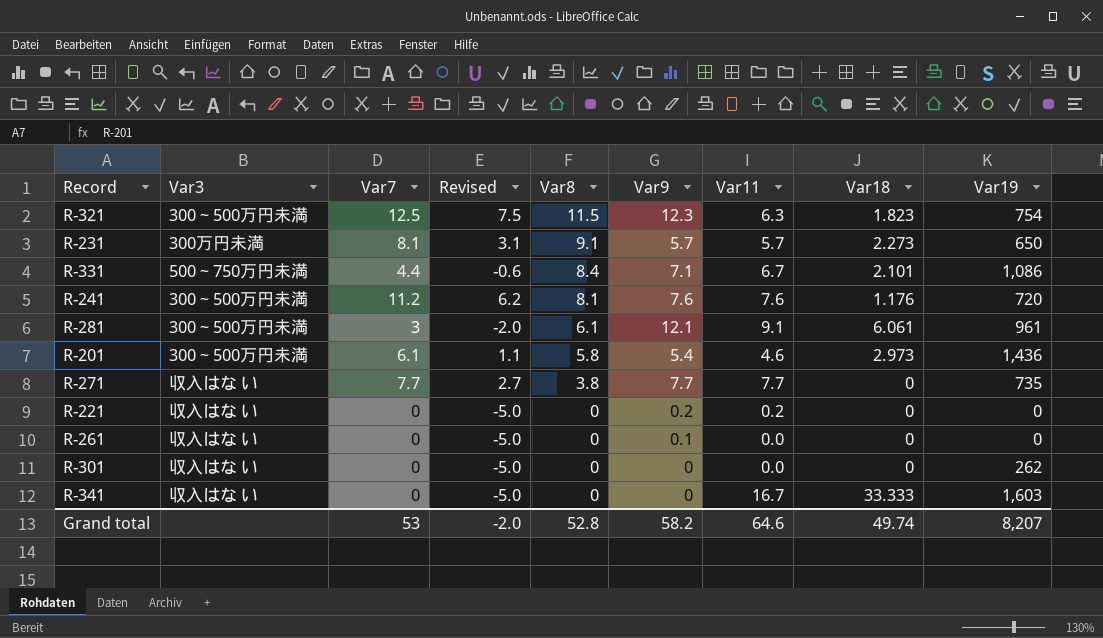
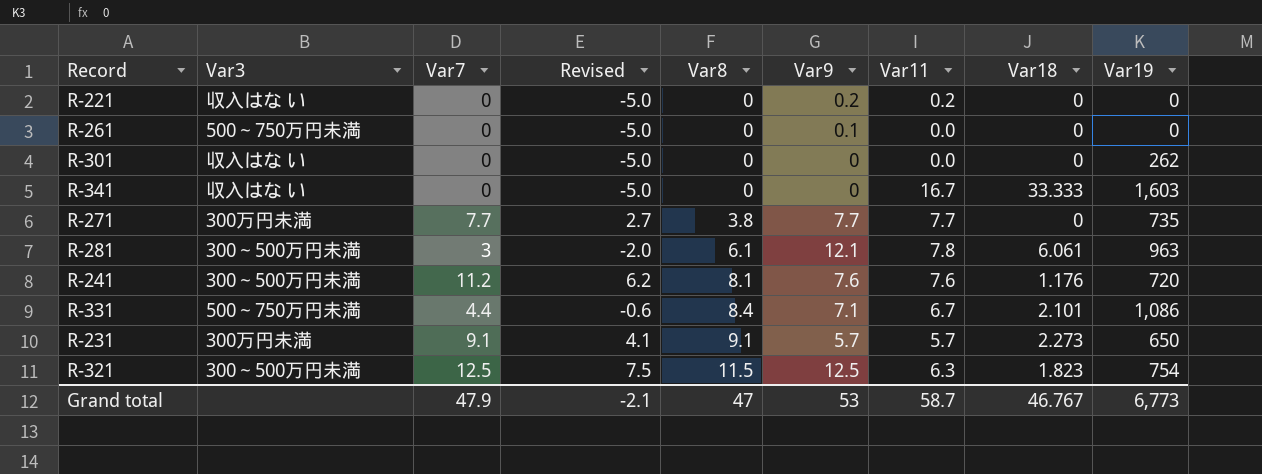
row order: Var8 descending -> Var8 ascending
row R-201: 300～500万円未満 | 6.1 | 1.1 | 5.8 | 5.4 | 4.6 | 2.973 | 1,436 -> none
R-261 | Var3: 収入はな い -> 500～750万円未満
R-271 | Var3: 収入はな い -> 300万円未満
R-281 | Var11: 9.1 -> 7.8
R-281 | Var19: 961 -> 963
R-231 | Var7: 8.1 -> 9.1
R-231 | Revised: 3.1 -> 4.1
R-321 | Var9: 12.3 -> 12.5
Grand total | Var7: 53 -> 47.9
Grand total | Revised: -2.0 -> -2.1
Grand total | Var8: 52.8 -> 47
Grand total | Var9: 58.2 -> 53
Grand total | Var11: 64.6 -> 58.7
Grand total | Var18: 49.74 -> 46.767
Grand total | Var19: 8,207 -> 6,773

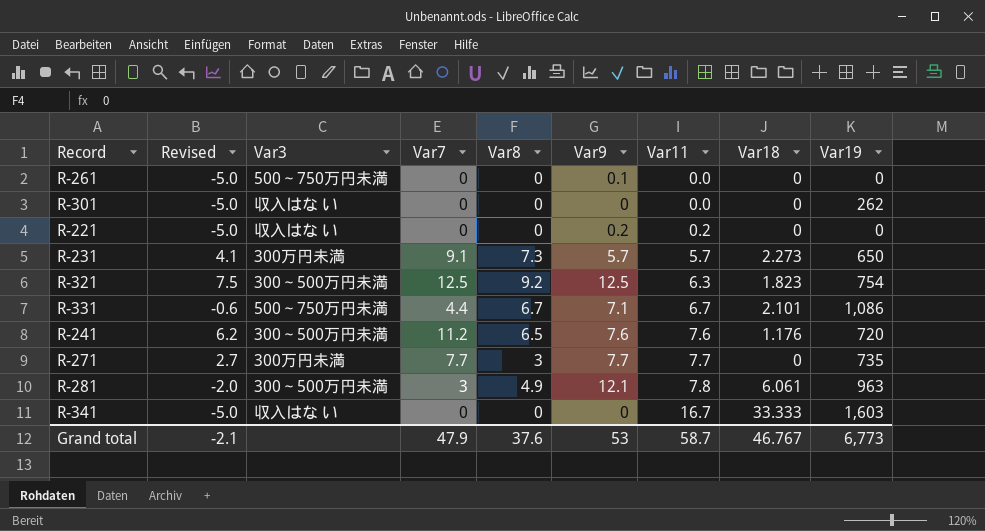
row order: Var8 ascending -> Var11 ascending
column Revised | position: 4 -> 2
R-231 | Var8: 9.1 -> 7.3
R-321 | Var8: 11.5 -> 9.2
R-331 | Var8: 8.4 -> 6.7
R-241 | Var8: 8.1 -> 6.5
R-271 | Var8: 3.8 -> 3
R-281 | Var8: 6.1 -> 4.9
Grand total | Var8: 47 -> 37.6

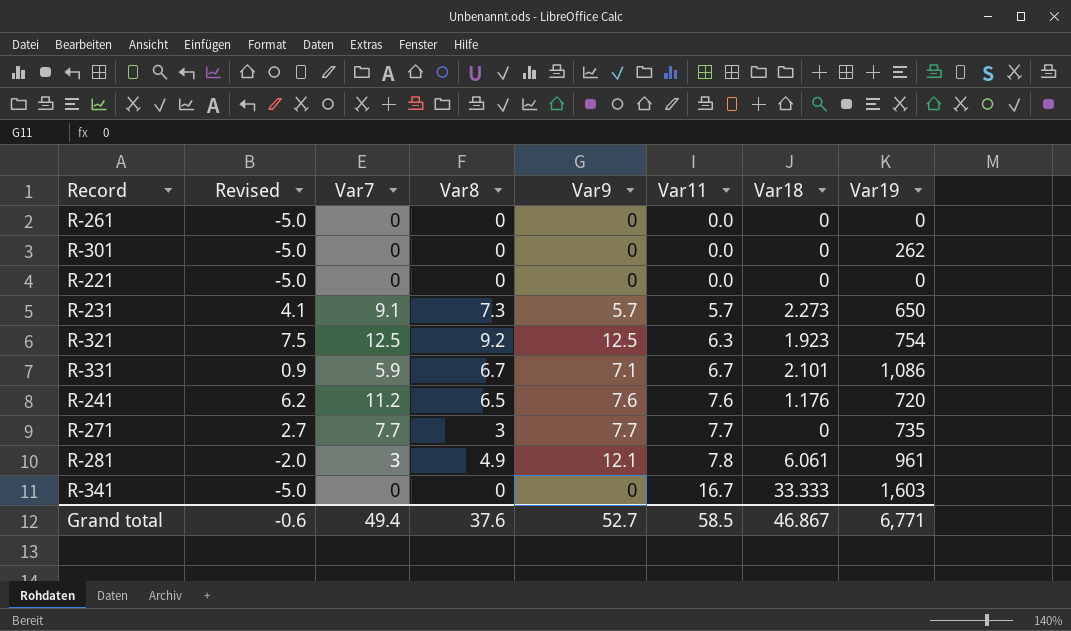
column Var3 | position: 3 -> none
R-261 | Var9: 0.1 -> 0
R-221 | Var9: 0.2 -> 0
R-221 | Var11: 0.2 -> 0.0
R-321 | Var18: 1.823 -> 1.923
R-331 | Revised: -0.6 -> 0.9
R-331 | Var7: 4.4 -> 5.9
R-281 | Var19: 963 -> 961
Grand total | Revised: -2.1 -> -0.6
Grand total | Var7: 47.9 -> 49.4
Grand total | Var9: 53 -> 52.7
Grand total | Var11: 58.7 -> 58.5
Grand total | Var18: 46.767 -> 46.867
Grand total | Var19: 6,773 -> 6,771

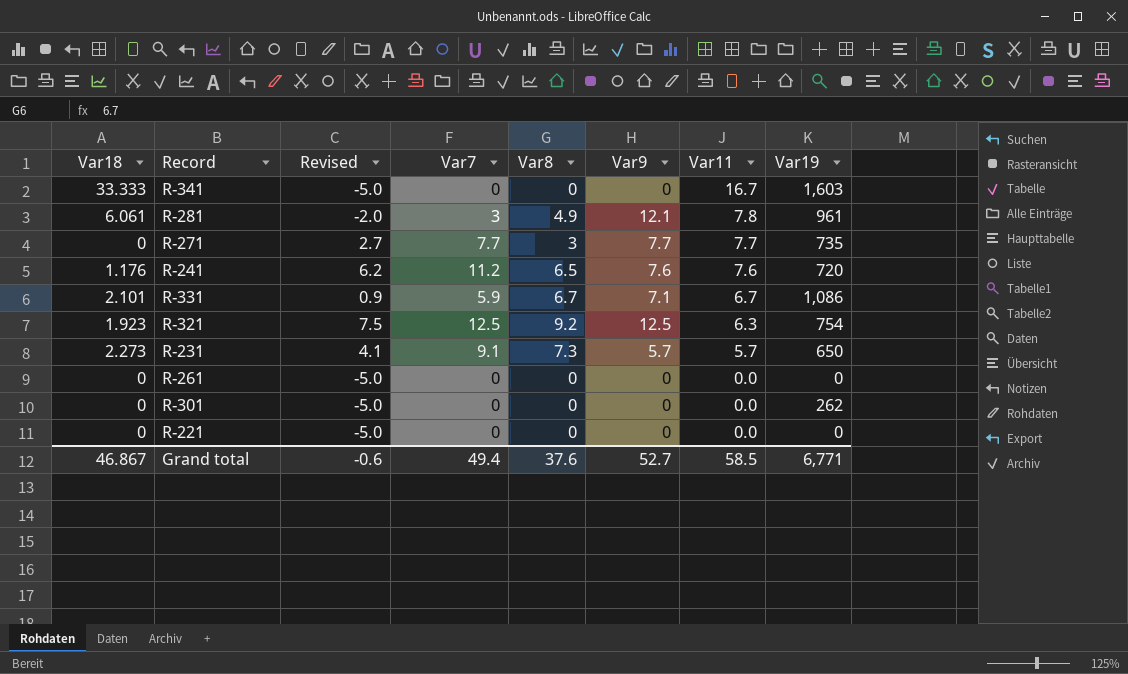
row order: Var11 ascending -> Var11 descending
column Var18 | position: 7 -> 1

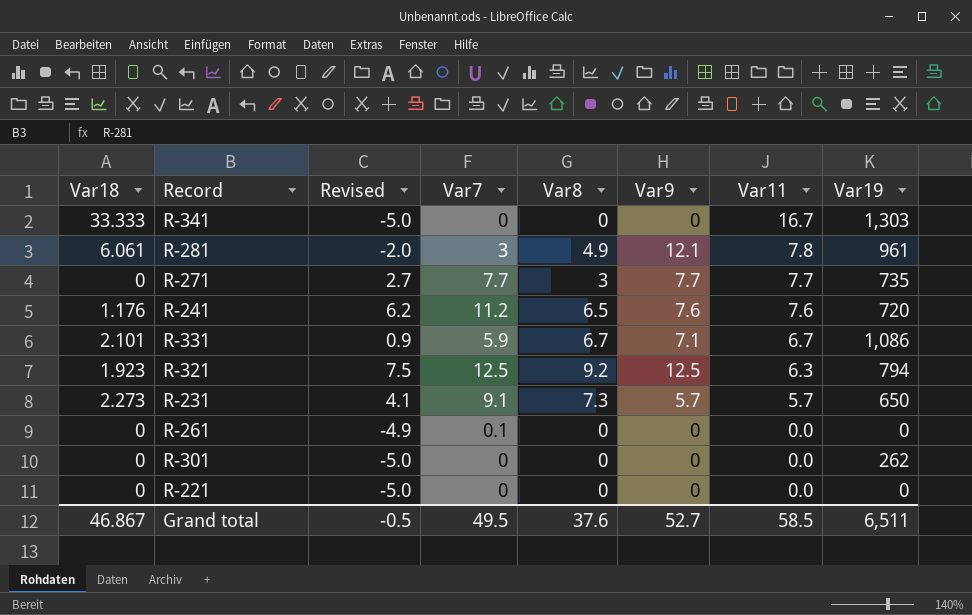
R-341 | Var19: 1,603 -> 1,303
R-321 | Var19: 754 -> 794
R-261 | Revised: -5.0 -> -4.9
R-261 | Var7: 0 -> 0.1
Grand total | Revised: -0.6 -> -0.5
Grand total | Var7: 49.4 -> 49.5
Grand total | Var19: 6,771 -> 6,511

